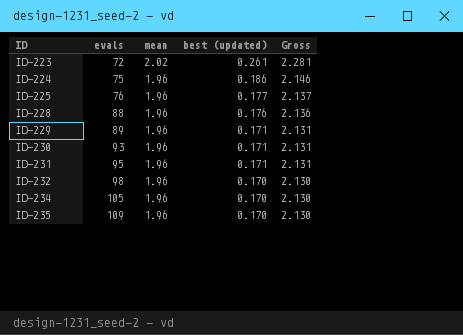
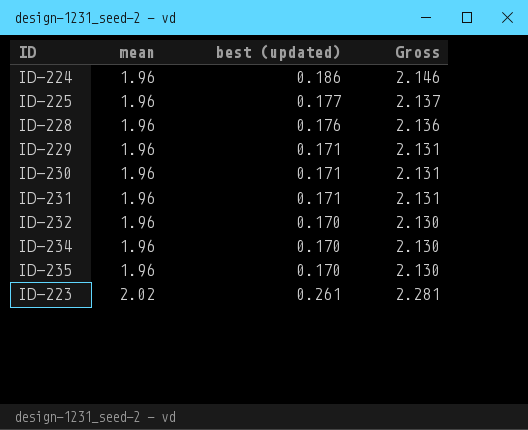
row order: ID ascending -> mean ascending
column evals | position: 2 -> none

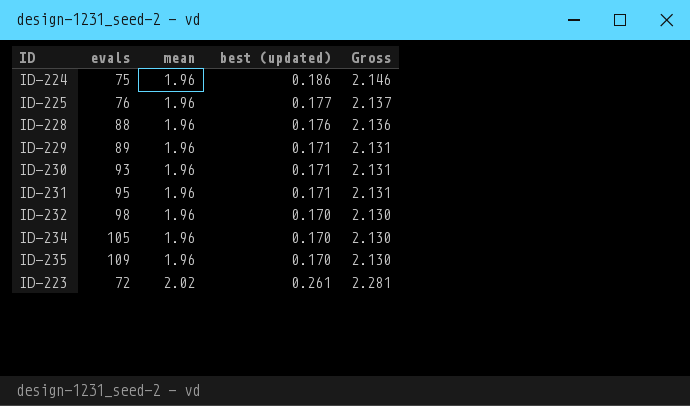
column evals | position: none -> 2

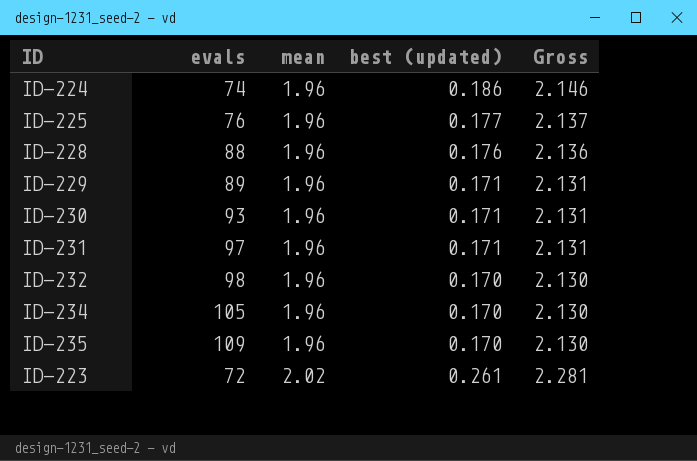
ID-224 | evals: 75 -> 74
ID-231 | evals: 95 -> 97

